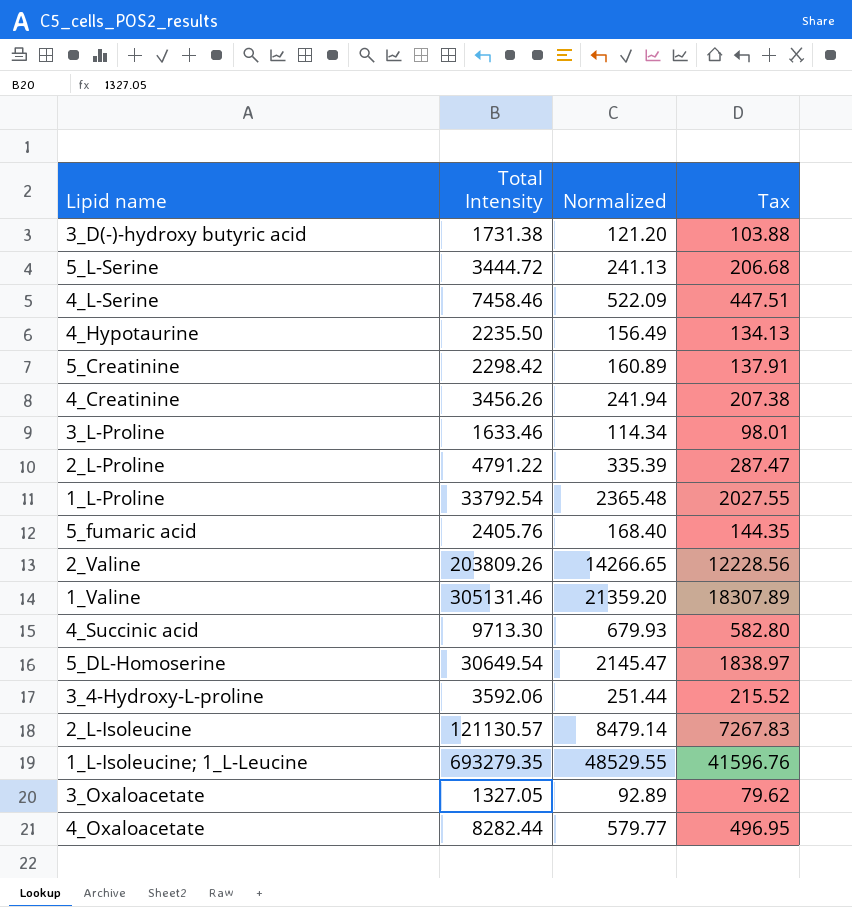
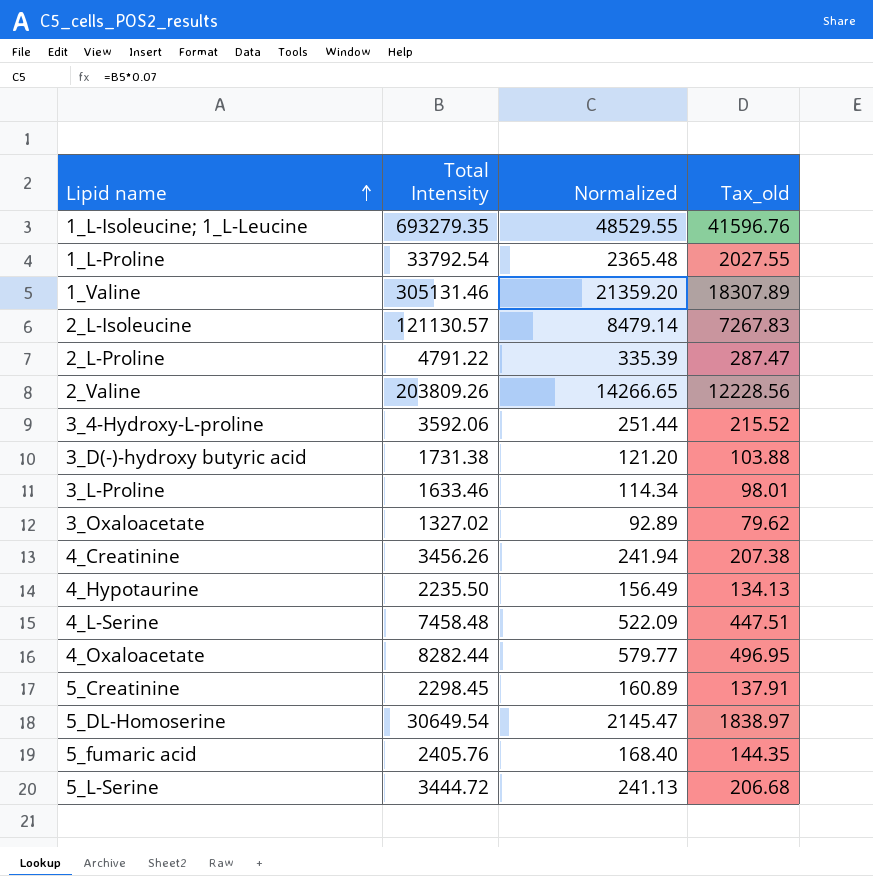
row order: none -> Lipid name ascending
column name: Tax -> Tax_old
row 4_Succinic acid: 9713.30 | 679.93 | 582.80 -> none
3_Oxaloacetate | Total Intensity: 1327.05 -> 1327.02
4_L-Serine | Total Intensity: 7458.46 -> 7458.48
5_Creatinine | Total Intensity: 2298.42 -> 2298.45

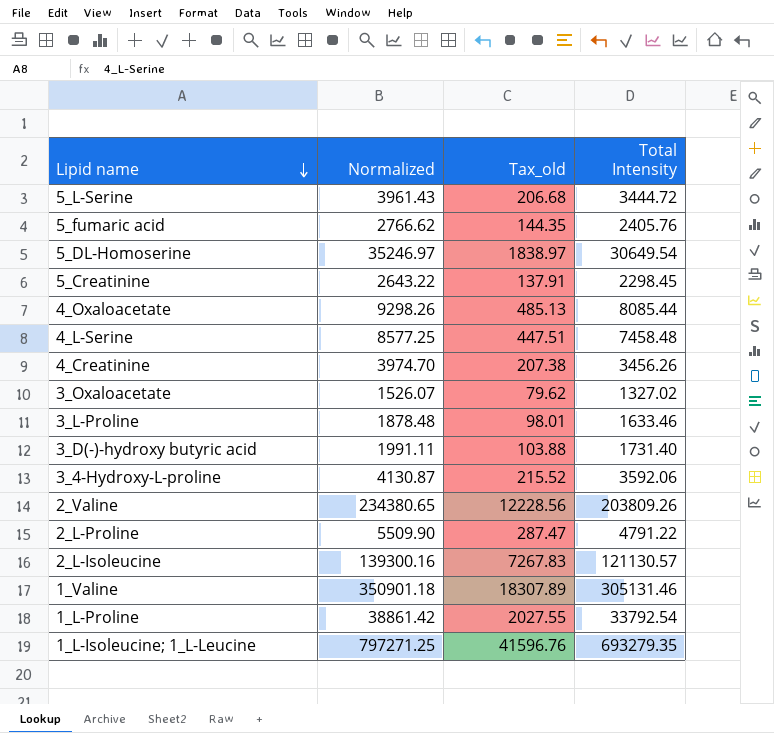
row order: Lipid name ascending -> Lipid name descending
column Normalized | formula: [Total Intensity] * 0.07 -> [Total Intensity] * 1.15
column Total Intensity | position: 2 -> 4
row 4_Hypotaurine: 2235.50 | 156.49 | 134.13 -> none
4_Oxaloacetate | Tax_old: 496.95 -> 485.13
4_Oxaloacetate | Total Intensity: 8282.44 -> 8085.44
3_D(-)-hydroxy butyric acid | Total Intensity: 1731.38 -> 1731.40

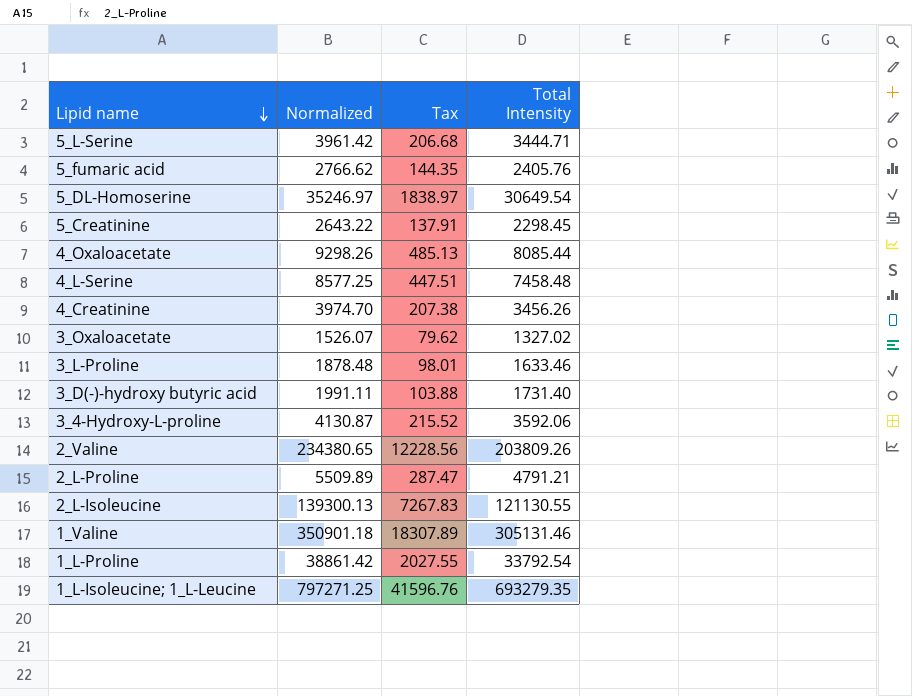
column name: Tax_old -> Tax
5_L-Serine | Normalized: 3961.43 -> 3961.42
5_L-Serine | Total Intensity: 3444.72 -> 3444.71
2_L-Proline | Normalized: 5509.90 -> 5509.89
2_L-Proline | Total Intensity: 4791.22 -> 4791.21
2_L-Isoleucine | Normalized: 139300.16 -> 139300.13
2_L-Isoleucine | Total Intensity: 121130.57 -> 121130.55

